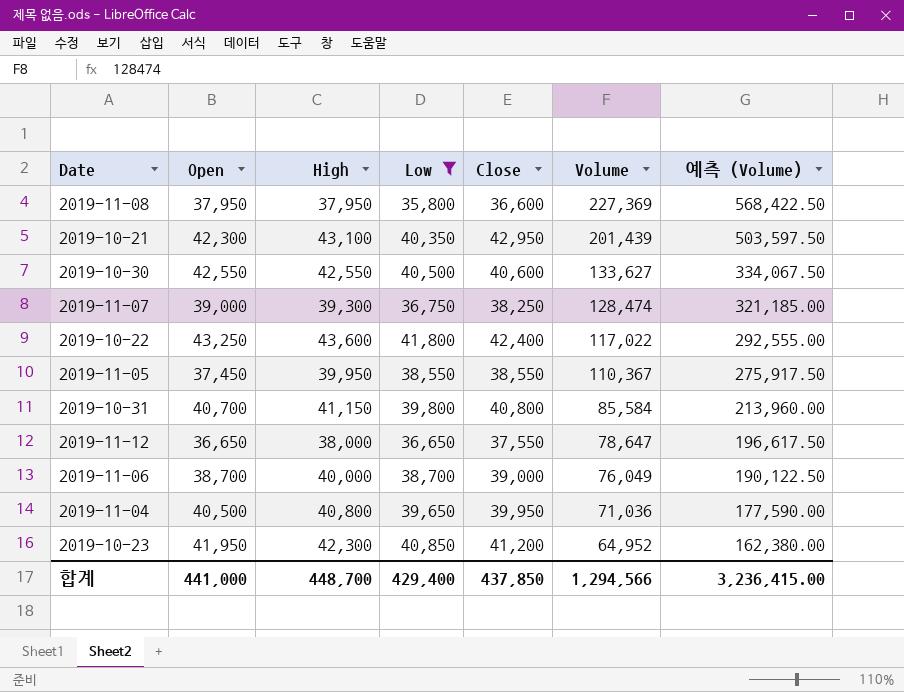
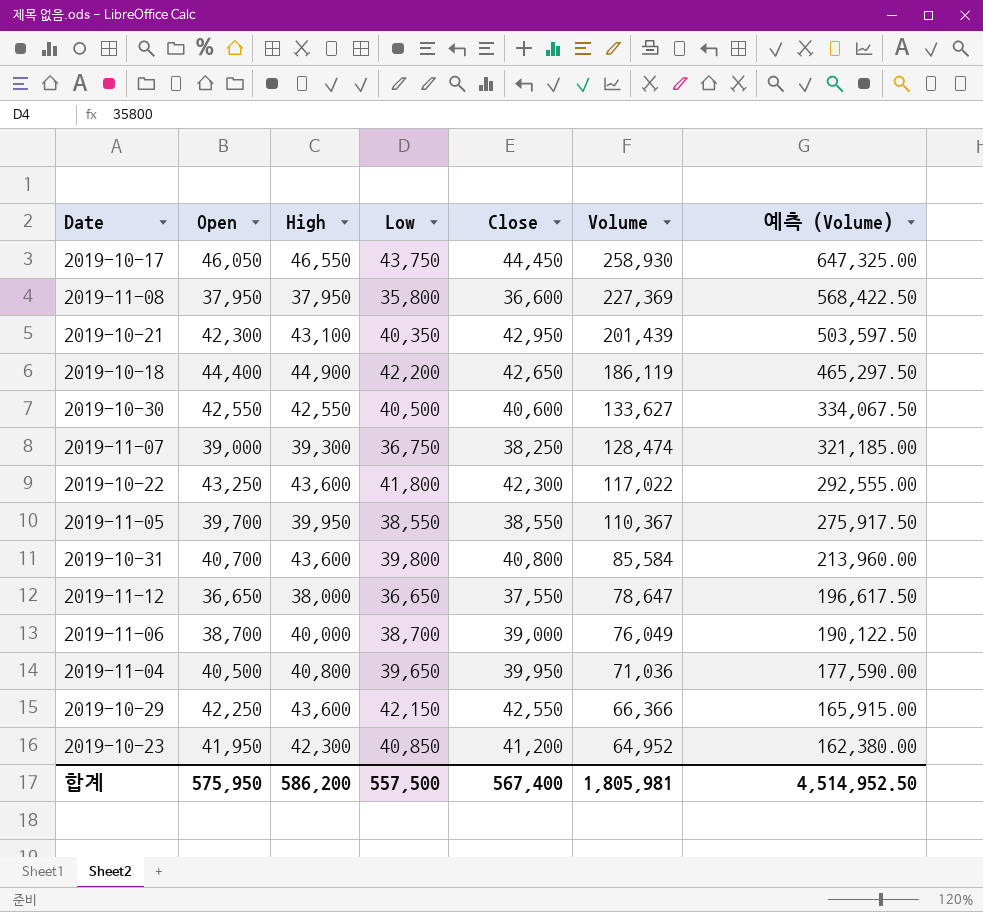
filter: Low <= 41,800 -> none
2019-10-22 | Close: 42,400 -> 42,300
2019-11-05 | Open: 37,450 -> 39,700
2019-10-31 | High: 41,150 -> 43,600
합계 | Open: 441,000 -> 575,950
합계 | High: 448,700 -> 586,200
합계 | Low: 429,400 -> 557,500
합계 | Close: 437,850 -> 567,400
합계 | Volume: 1,294,566 -> 1,805,981
합계 | 예측 (Volume): 3,236,415.00 -> 4,514,952.50

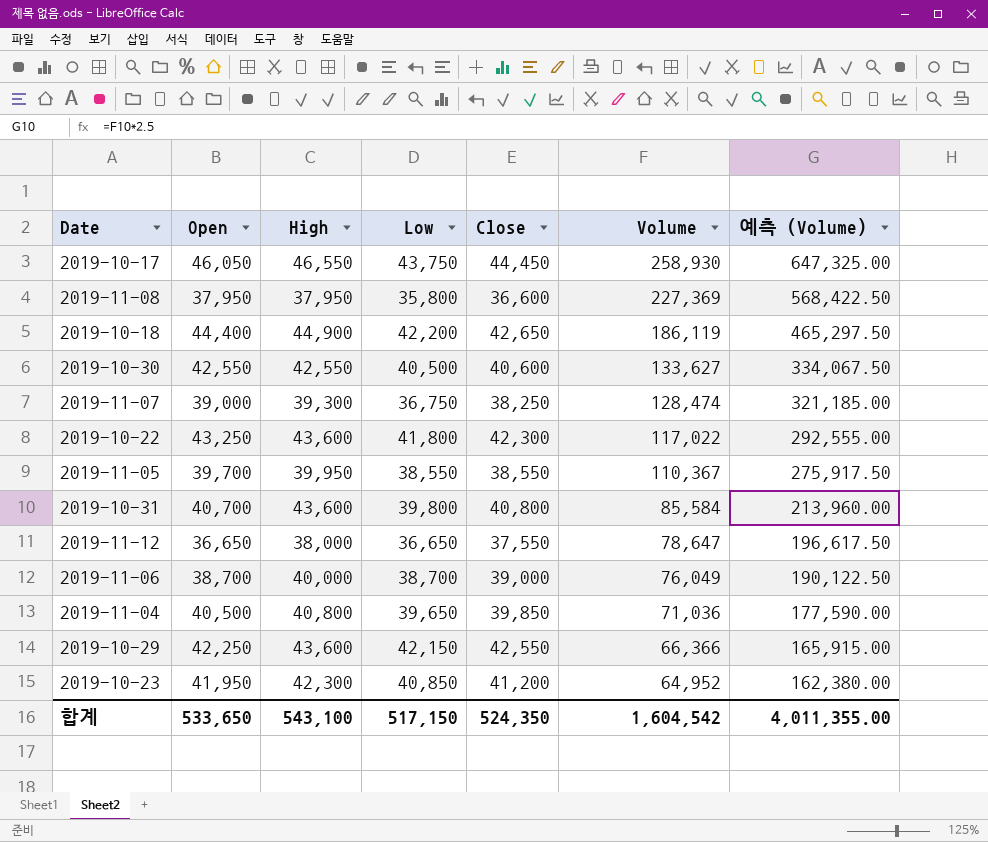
row 2019-10-21: 42,300 | 43,100 | 40,350 | 42,950 | 201,439 | 503,597.50 -> none
2019-11-04 | Close: 39,950 -> 39,850
합계 | Open: 575,950 -> 533,650
합계 | High: 586,200 -> 543,100
합계 | Low: 557,500 -> 517,150
합계 | Close: 567,400 -> 524,350
합계 | Volume: 1,805,981 -> 1,604,542
합계 | 예측 (Volume): 4,514,952.50 -> 4,011,355.00

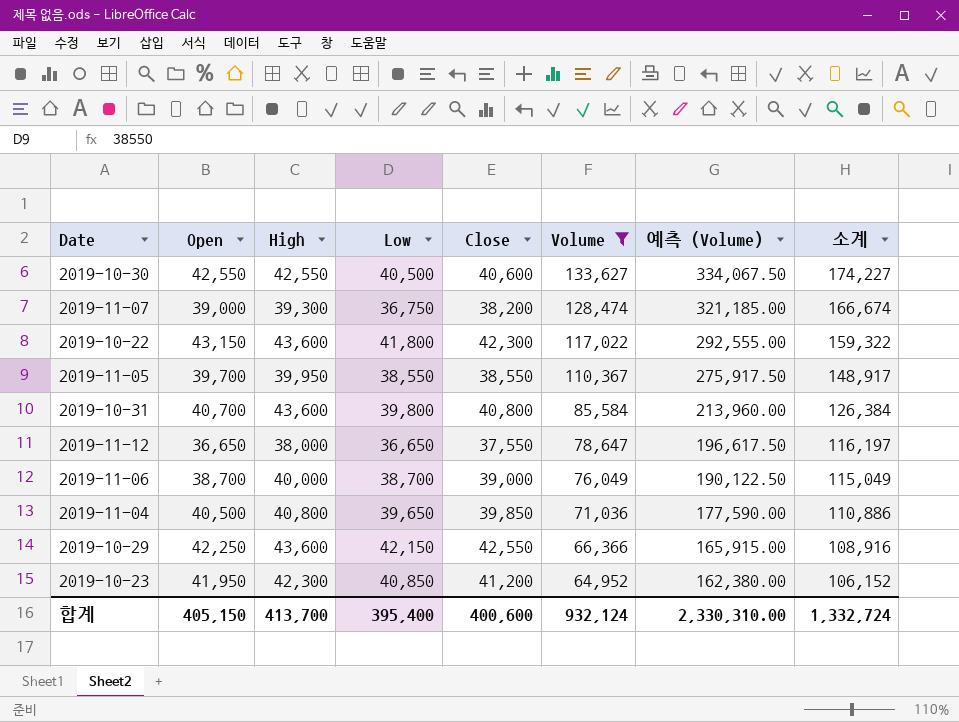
filter: none -> Volume <= 133,627
column 소계 | formula: none -> [Close] + [Volume]
2019-11-07 | Close: 38,250 -> 38,200
2019-10-22 | Open: 43,250 -> 43,150
합계 | Open: 533,650 -> 405,150
합계 | High: 543,100 -> 413,700
합계 | Low: 517,150 -> 395,400
합계 | Close: 524,350 -> 400,600
합계 | Volume: 1,604,542 -> 932,124
합계 | 예측 (Volume): 4,011,355.00 -> 2,330,310.00

